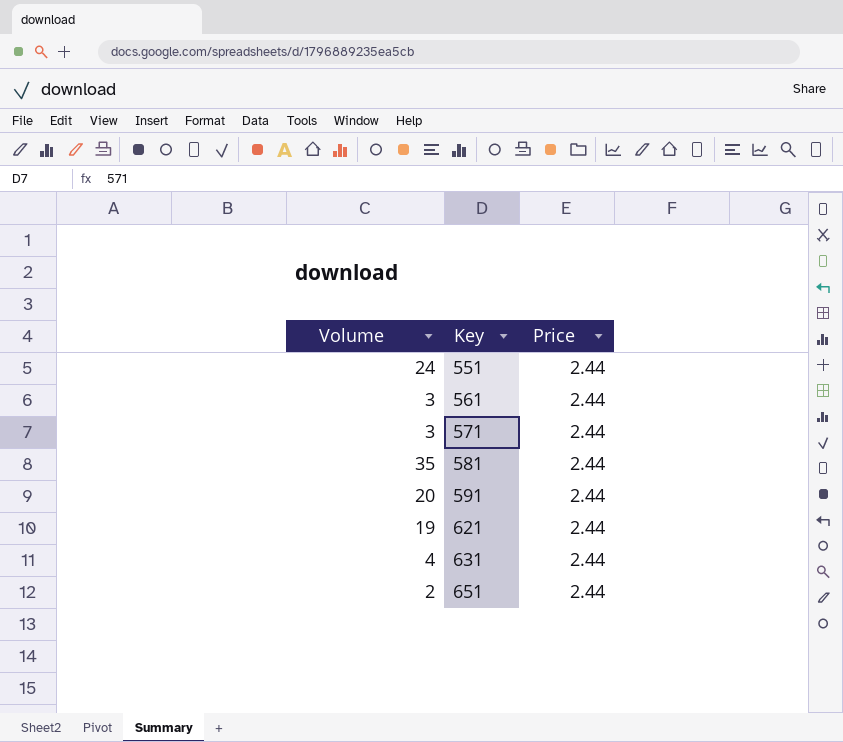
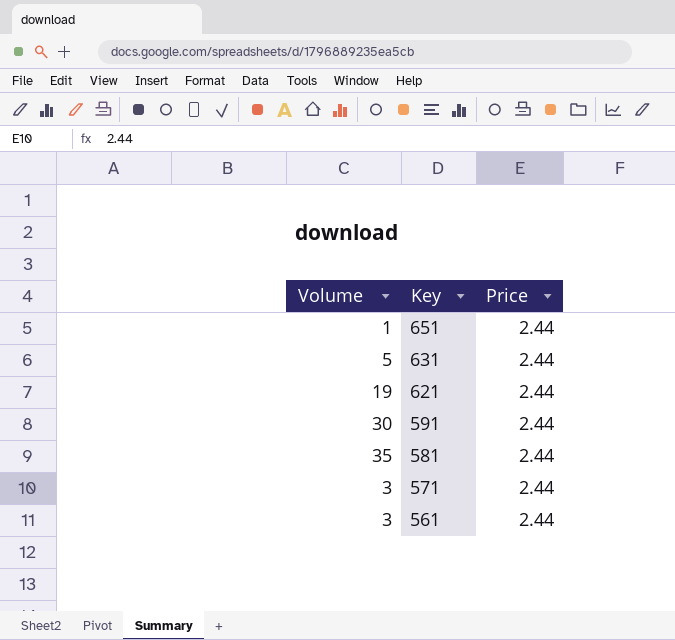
row order: Key ascending -> Key descending
row 551: 24 | 2.44 -> none
651 | Volume: 2 -> 1
631 | Volume: 4 -> 5
591 | Volume: 20 -> 30

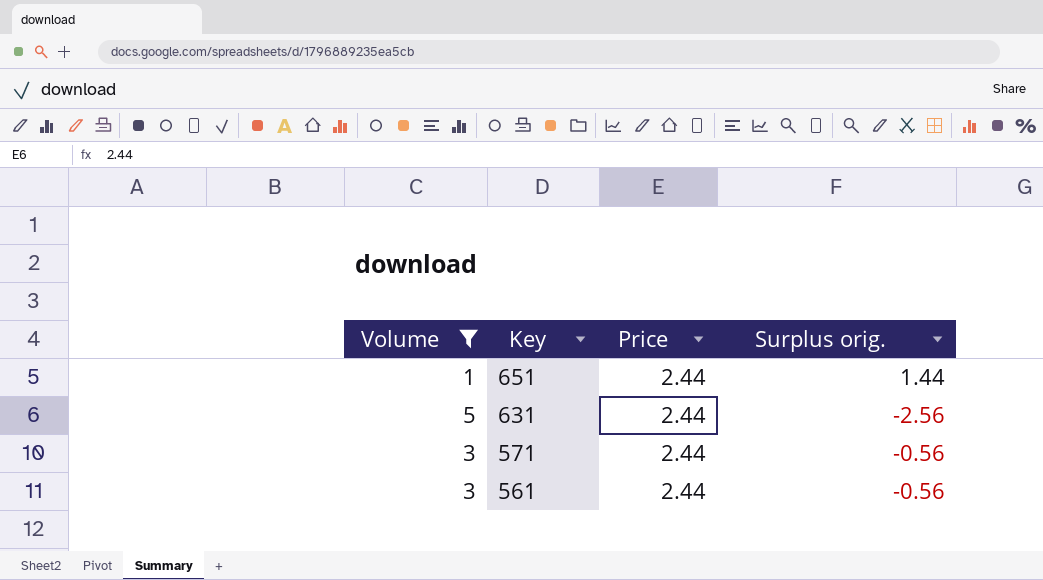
filter: none -> Volume <= 5
column Surplus orig. | formula: none -> [Price] - [Volume]

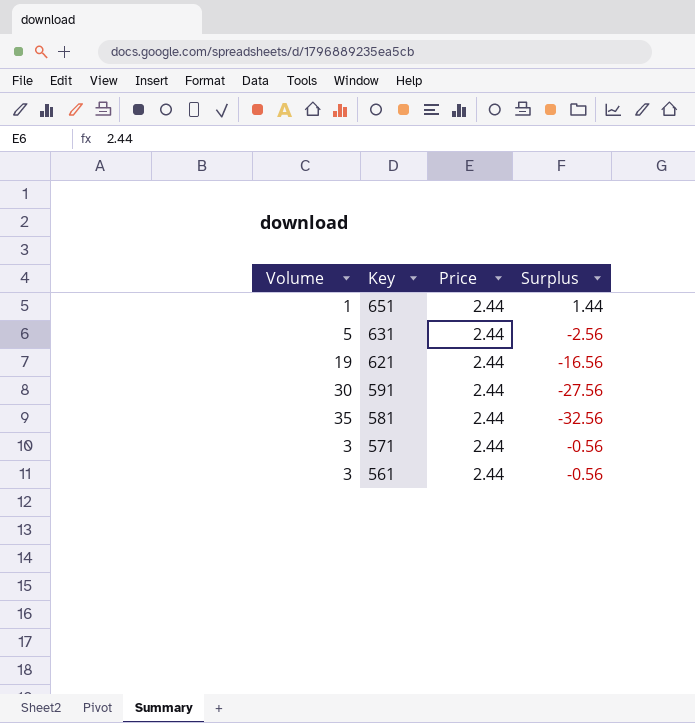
filter: Volume <= 5 -> none
column name: Surplus orig. -> Surplus

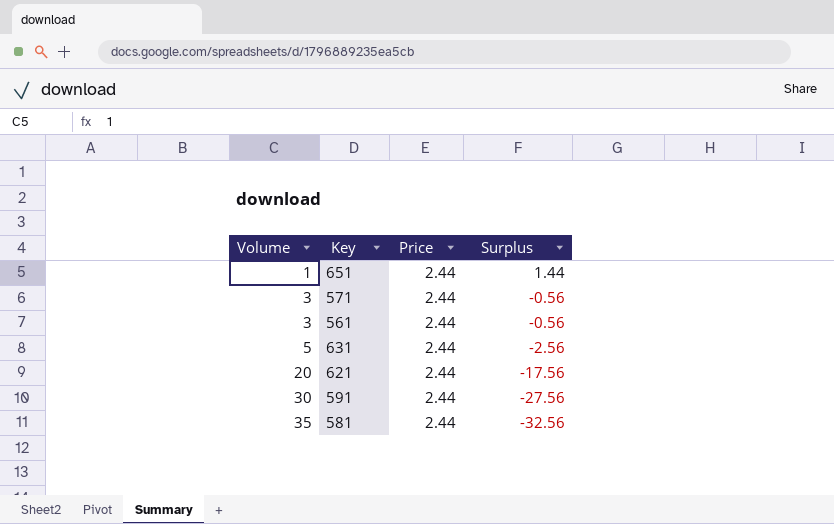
row order: Key descending -> Volume ascending
621 | Volume: 19 -> 20
621 | Surplus: -16.56 -> -17.56

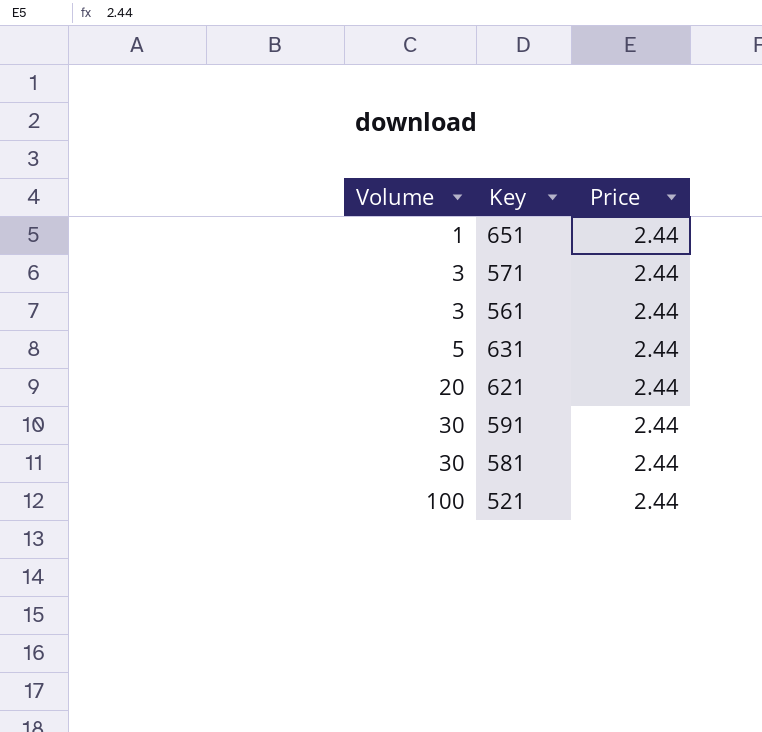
column Surplus | formula: [Price] - [Volume] -> none
581 | Volume: 35 -> 30
row 521: none -> 100 | 2.44

